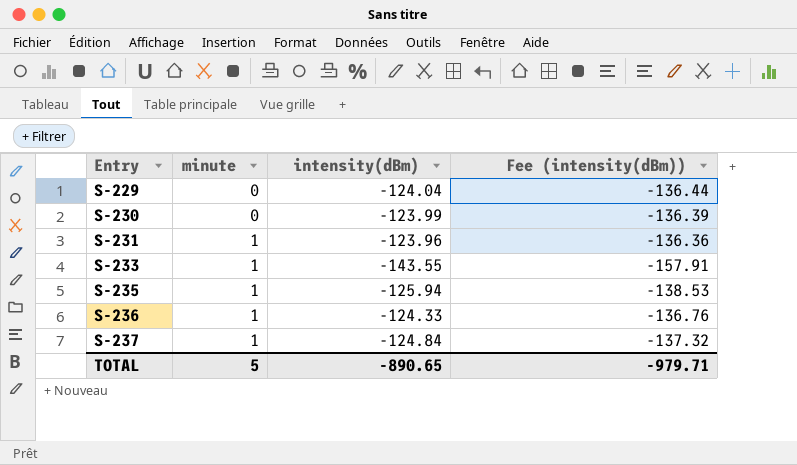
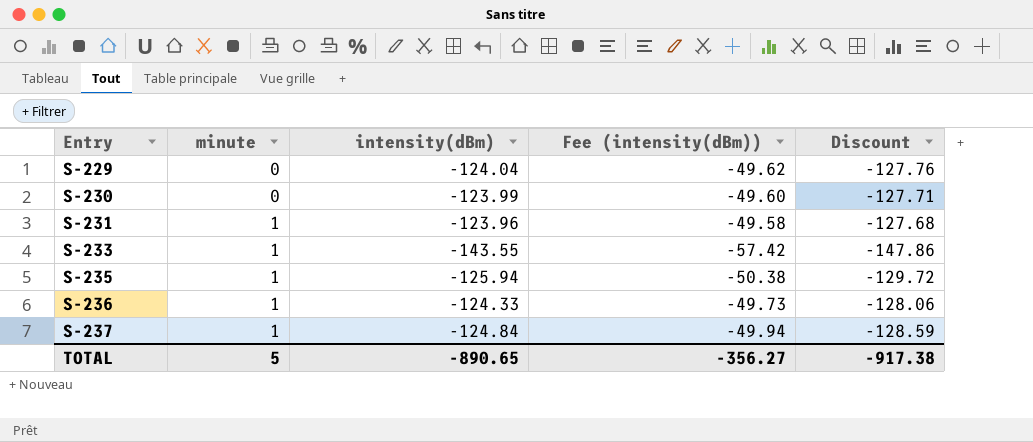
column Fee (intensity(dBm)) | formula: [intensity(dBm)] * 1.1 -> [intensity(dBm)] * 0.4
column Discount | formula: none -> [intensity(dBm)] * 1.03
TOTAL | Fee (intensity(dBm)): -979.71 -> -356.27

